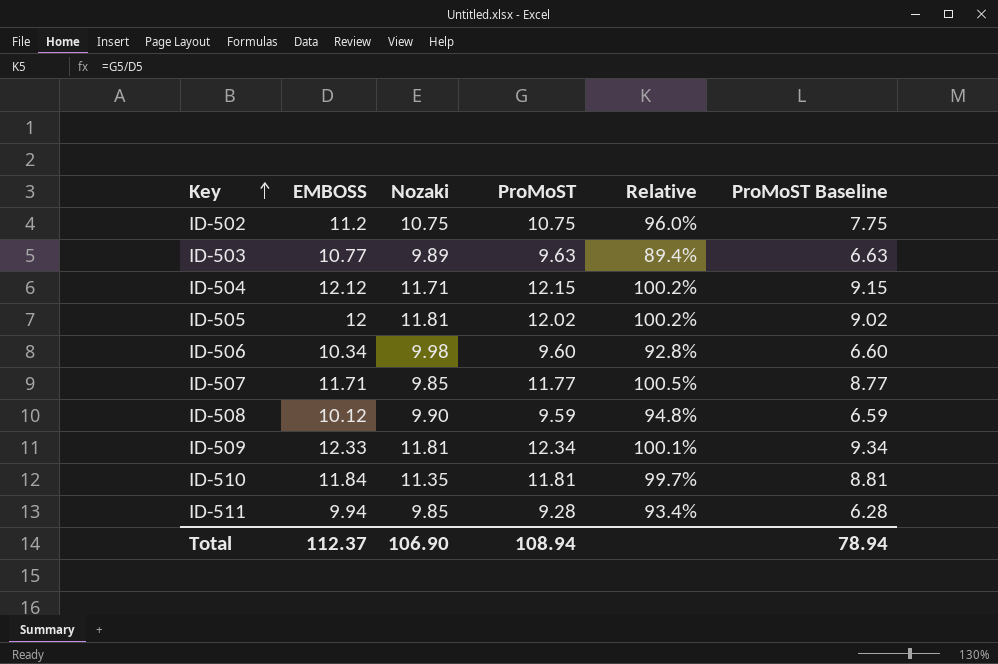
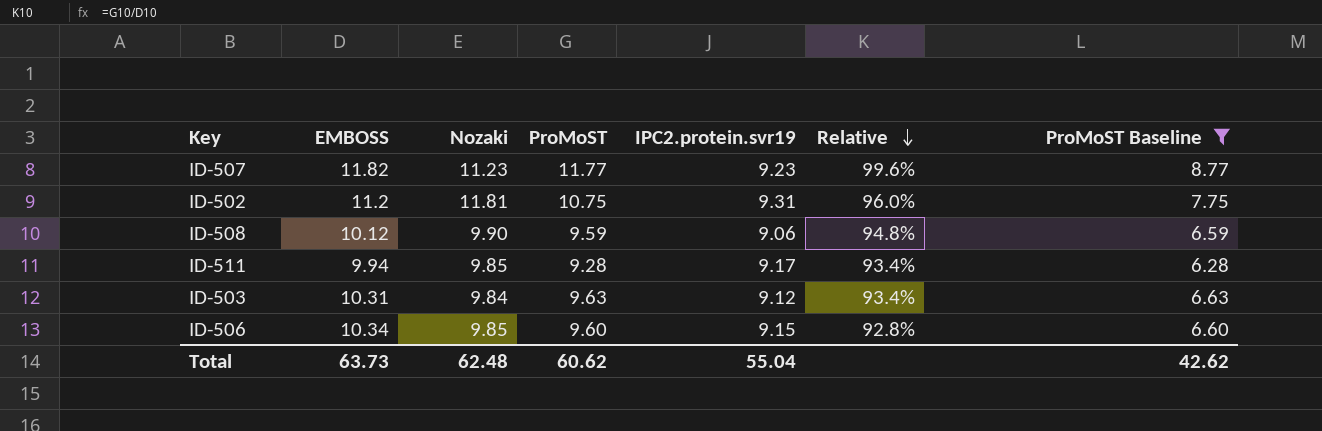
filter: none -> ProMoST Baseline <= 8.77
row order: Key ascending -> Relative descending
column IPC2.protein.svr19 | position: none -> 5
ID-507 | EMBOSS: 11.71 -> 11.82
ID-507 | Nozaki: 9.85 -> 11.23
ID-507 | Relative: 100.5% -> 99.6%
ID-502 | Nozaki: 10.75 -> 11.81
ID-503 | EMBOSS: 10.77 -> 10.31
ID-503 | Nozaki: 9.89 -> 9.84
ID-503 | Relative: 89.4% -> 93.4%
ID-506 | Nozaki: 9.98 -> 9.85
Total | EMBOSS: 112.37 -> 63.73
Total | Nozaki: 106.90 -> 62.48
Total | ProMoST: 108.94 -> 60.62
Total | ProMoST Baseline: 78.94 -> 42.62

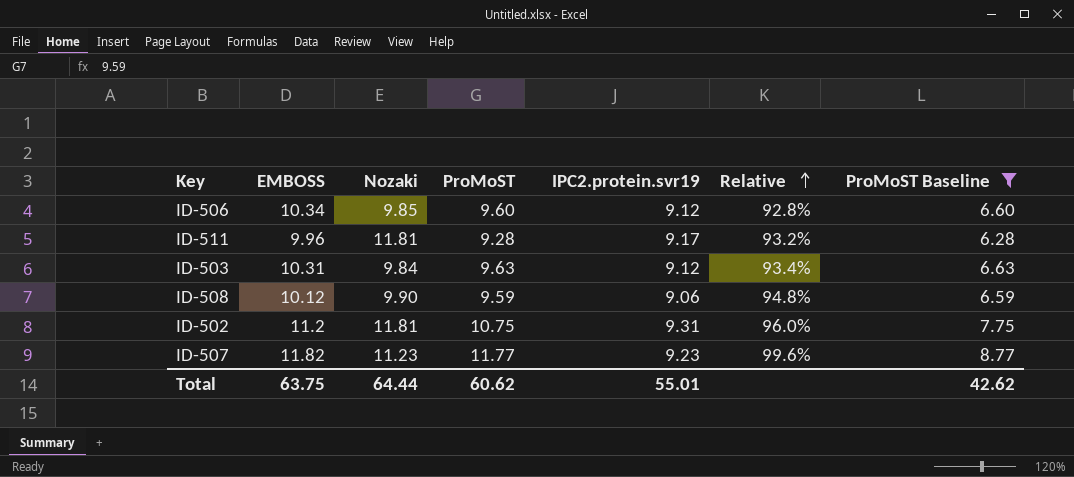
row order: Relative descending -> Relative ascending
ID-506 | IPC2.protein.svr19: 9.15 -> 9.12
ID-511 | EMBOSS: 9.94 -> 9.96
ID-511 | Nozaki: 9.85 -> 11.81
ID-511 | Relative: 93.4% -> 93.2%
Total | EMBOSS: 63.73 -> 63.75
Total | Nozaki: 62.48 -> 64.44
Total | IPC2.protein.svr19: 55.04 -> 55.01

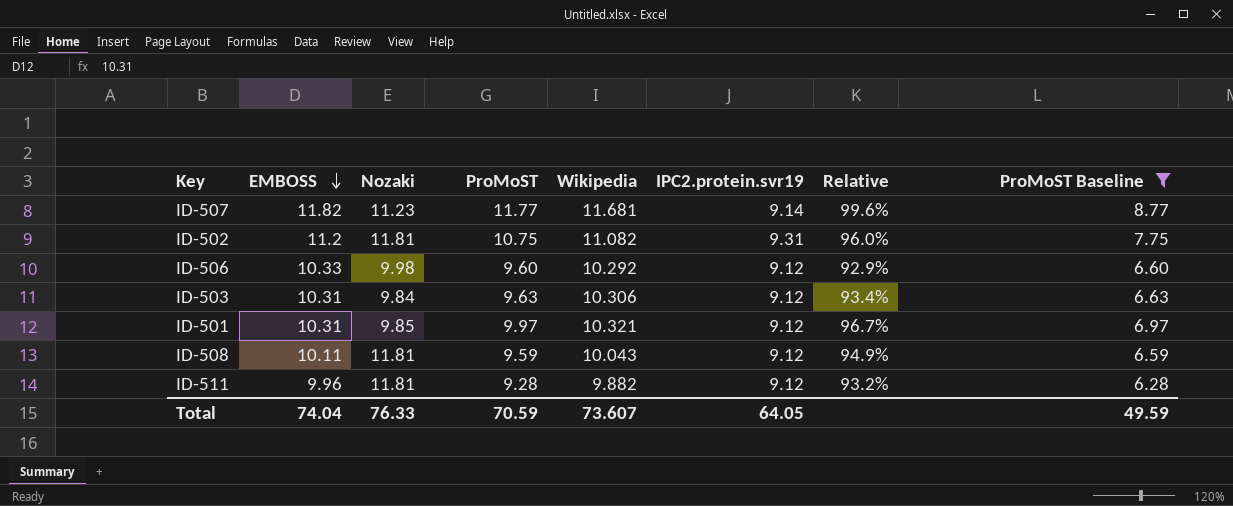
row order: Relative ascending -> EMBOSS descending
column Wikipedia | position: none -> 5
ID-507 | IPC2.protein.svr19: 9.23 -> 9.14
ID-506 | EMBOSS: 10.34 -> 10.33
ID-506 | Nozaki: 9.85 -> 9.98
ID-506 | Relative: 92.8% -> 92.9%
row ID-501: none -> 10.31 | 9.85 | 9.97 | 10.321 | 9.12 | 96.7% | 6.97
ID-508 | EMBOSS: 10.12 -> 10.11
ID-508 | Nozaki: 9.90 -> 11.81
ID-508 | IPC2.protein.svr19: 9.06 -> 9.12
ID-508 | Relative: 94.8% -> 94.9%
ID-511 | IPC2.protein.svr19: 9.17 -> 9.12
Total | EMBOSS: 63.75 -> 74.04
Total | Nozaki: 64.44 -> 76.33
Total | ProMoST: 60.62 -> 70.59
Total | IPC2.protein.svr19: 55.01 -> 64.05
Total | ProMoST Baseline: 42.62 -> 49.59

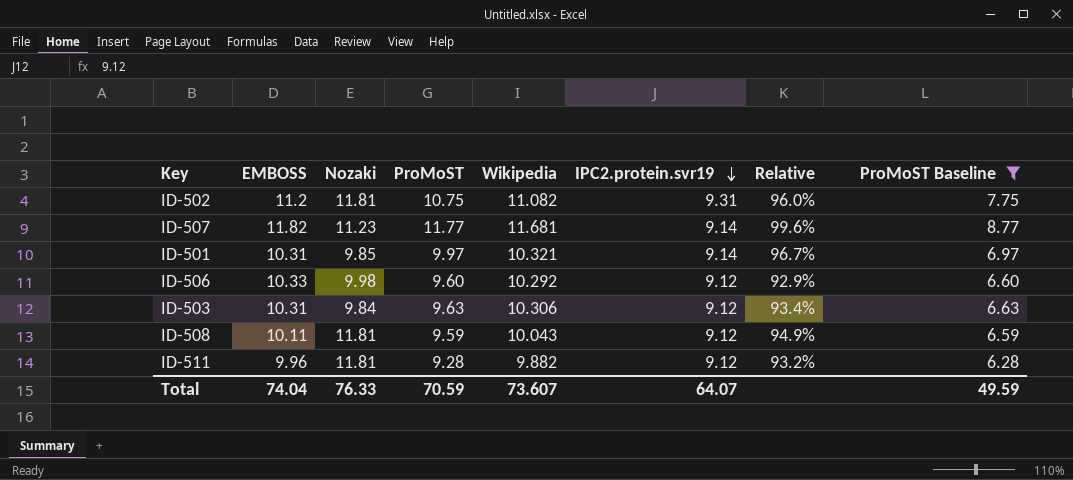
row order: EMBOSS descending -> IPC2.protein.svr19 descending
ID-501 | IPC2.protein.svr19: 9.12 -> 9.14
Total | IPC2.protein.svr19: 64.05 -> 64.07

